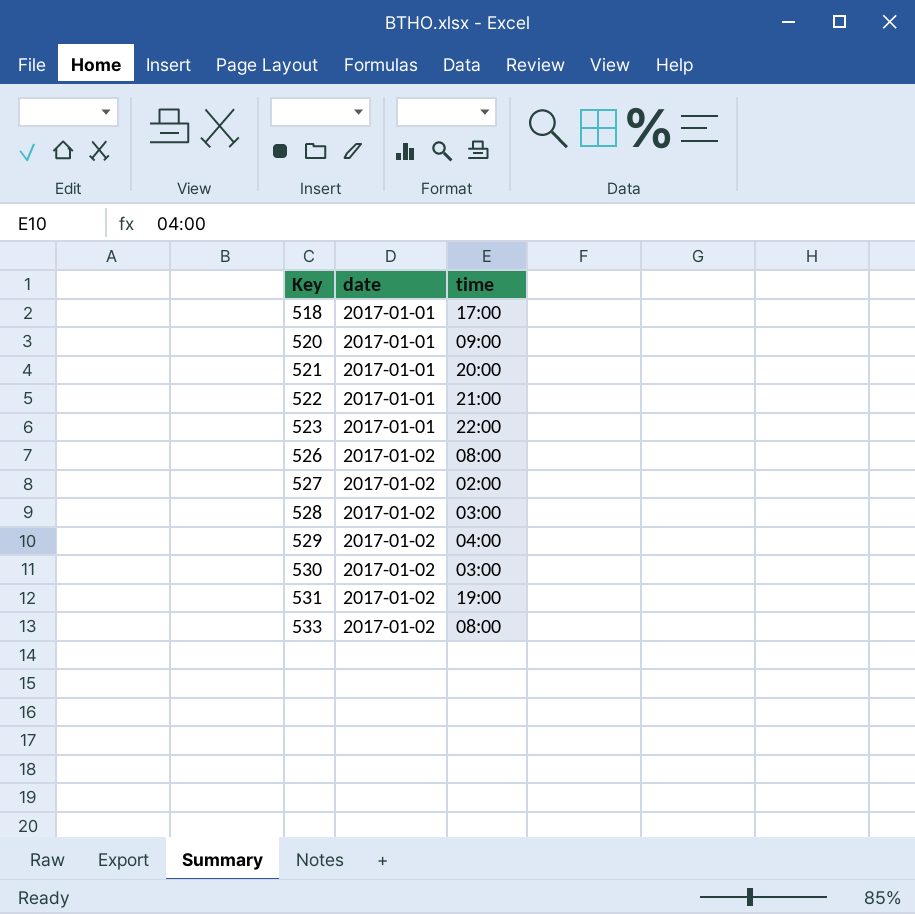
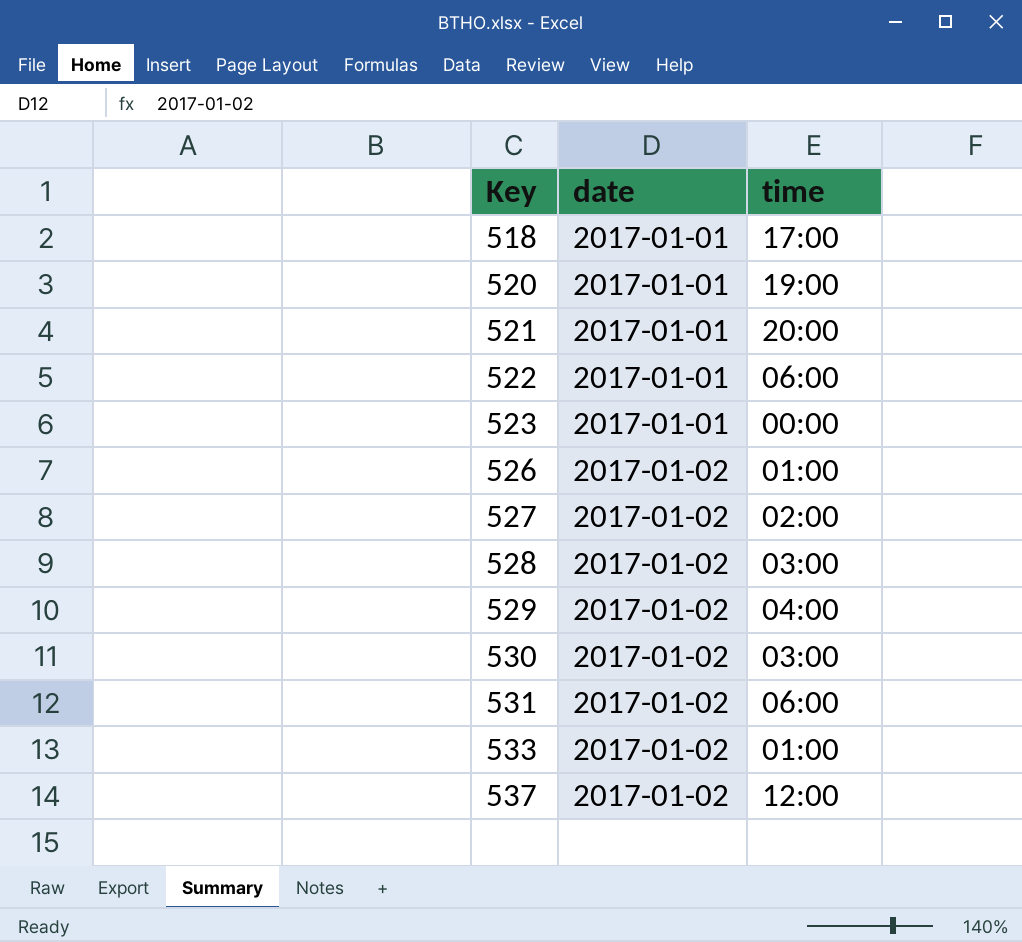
520 | time: 09:00 -> 19:00
522 | time: 21:00 -> 06:00
523 | time: 22:00 -> 00:00
526 | time: 08:00 -> 01:00
531 | time: 19:00 -> 06:00
533 | time: 08:00 -> 01:00
row 537: none -> 2017-01-02 | 12:00

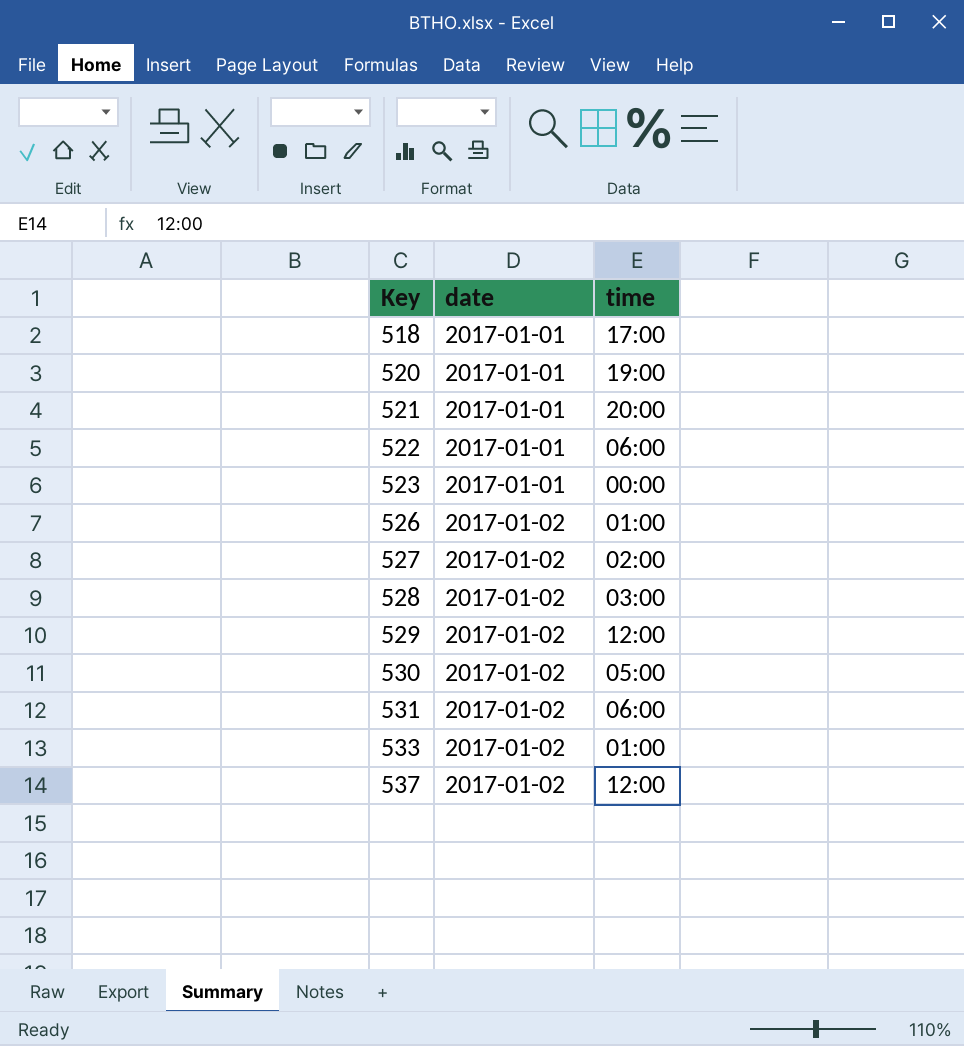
529 | time: 04:00 -> 12:00
530 | time: 03:00 -> 05:00

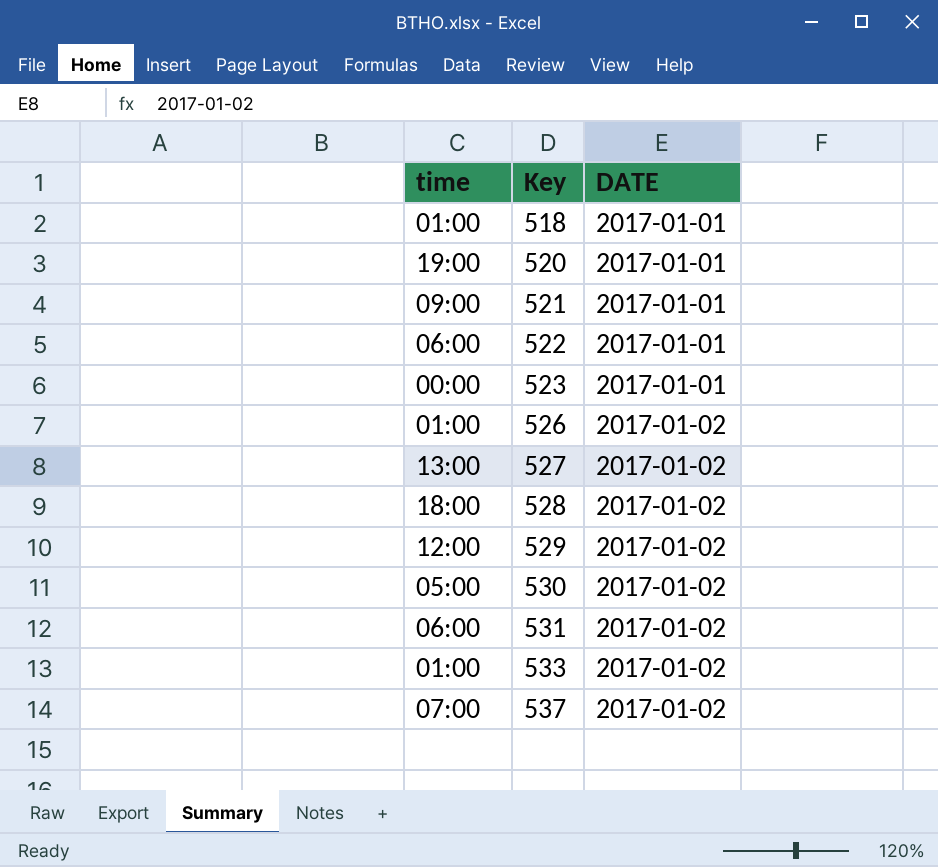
column time | position: 3 -> 1
column name: date -> DATE
518 | time: 17:00 -> 01:00
521 | time: 20:00 -> 09:00
527 | time: 02:00 -> 13:00
528 | time: 03:00 -> 18:00
537 | time: 12:00 -> 07:00

